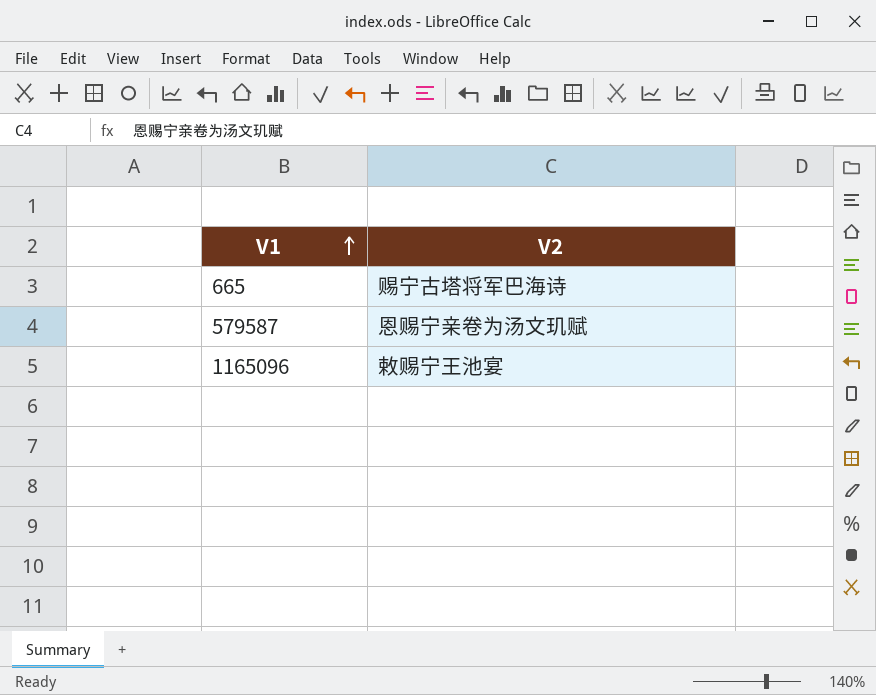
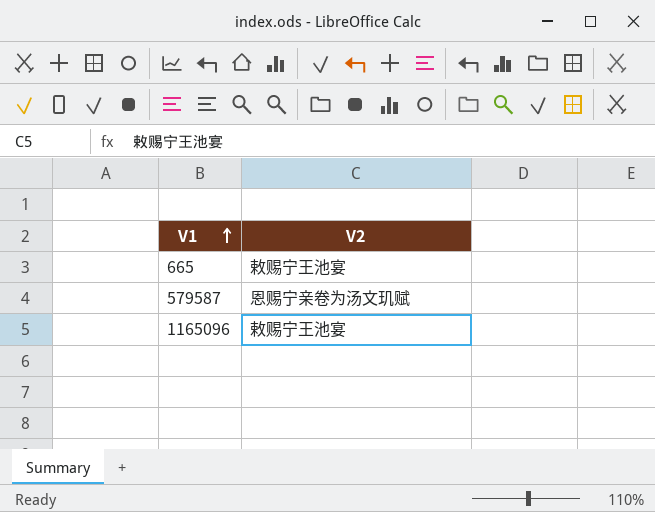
665 | V2: 赐宁古塔将军巴海诗 -> 敕赐宁王池宴

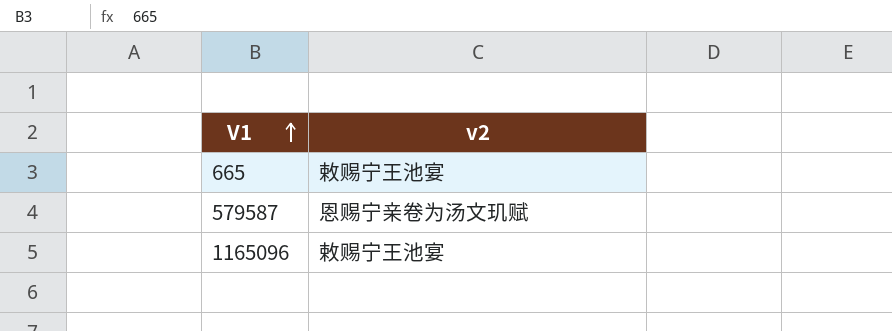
column name: V2 -> v2

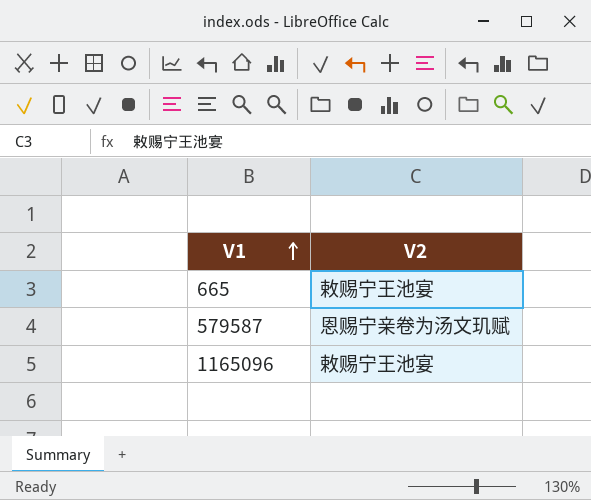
column name: v2 -> V2

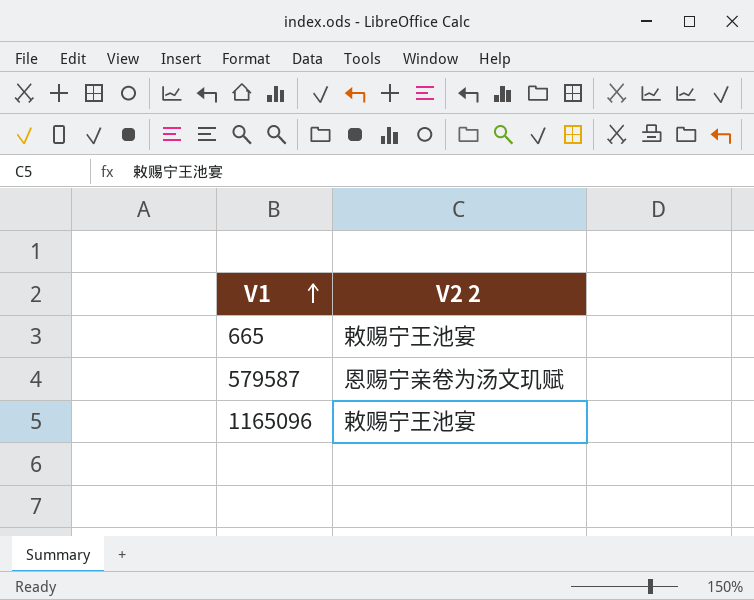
column name: V2 -> V2 2

